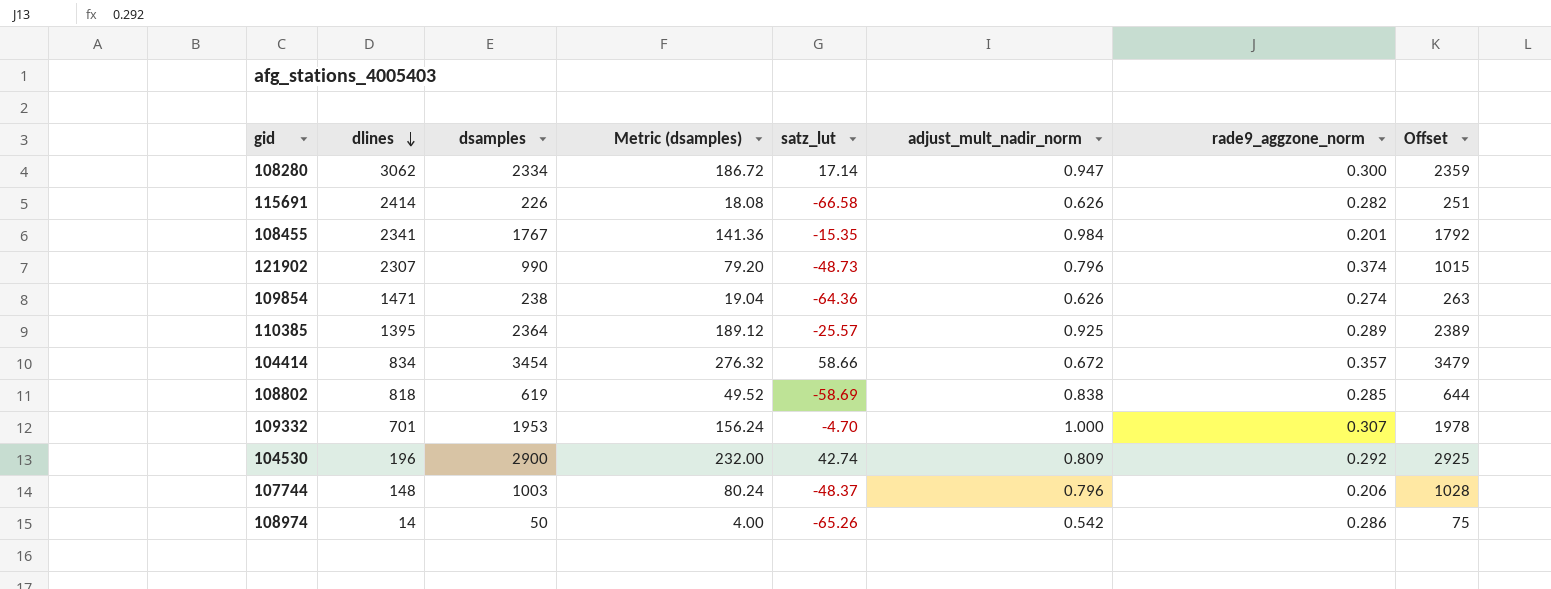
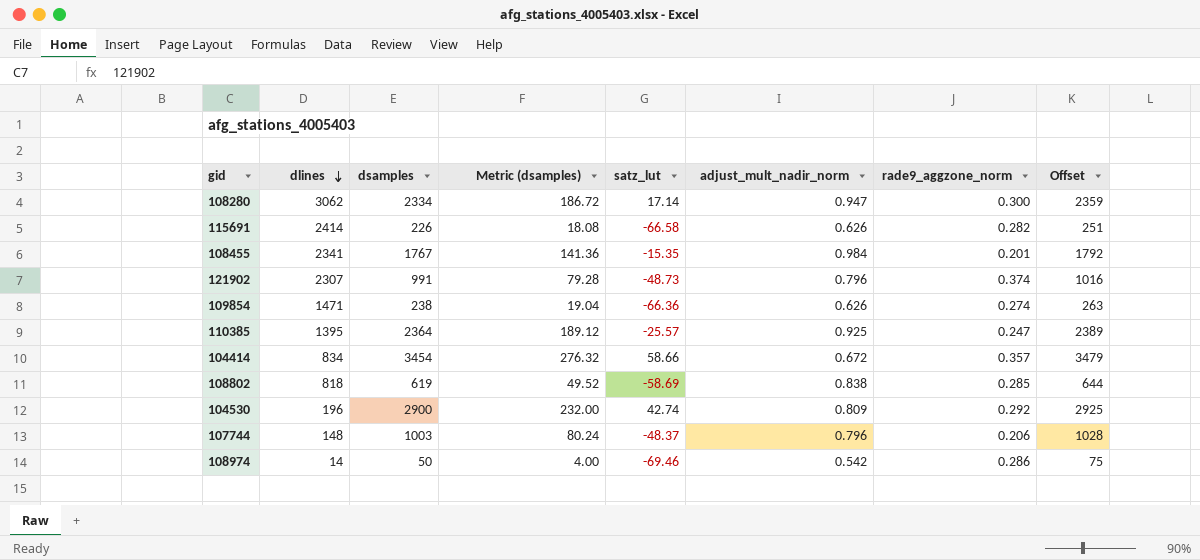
row 109332: 701 | 1953 | 156.24 | -4.70 | 1.000 | 0.307 | 1978 -> none
121902 | dsamples: 990 -> 991
121902 | Metric (dsamples): 79.20 -> 79.28
121902 | Offset: 1015 -> 1016
109854 | satz_lut: -64.36 -> -66.36
110385 | rade9_aggzone_norm: 0.289 -> 0.247
108974 | satz_lut: -65.26 -> -69.46

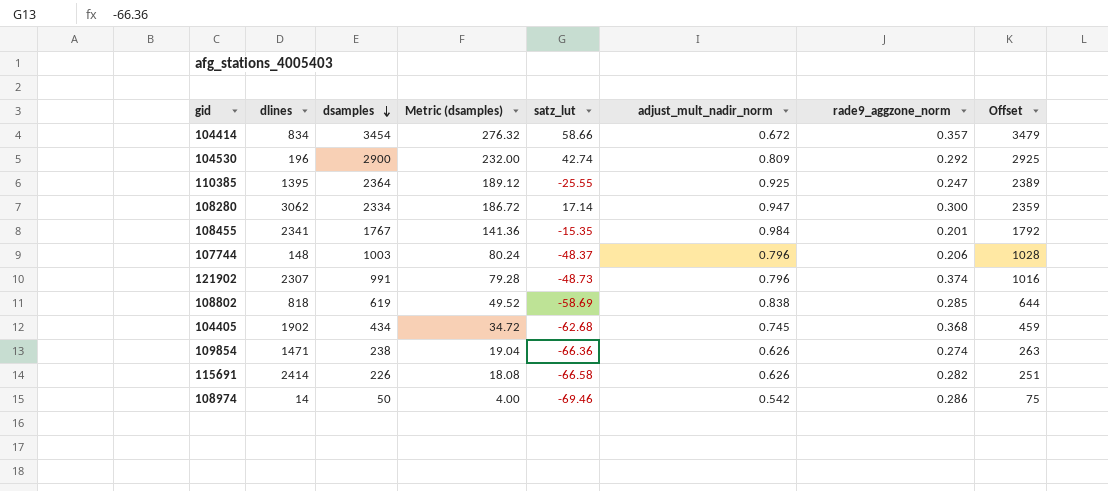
row order: dlines descending -> dsamples descending
110385 | satz_lut: -25.57 -> -25.55
row 104405: none -> 1902 | 434 | 34.72 | -62.68 | 0.745 | 0.368 | 459

